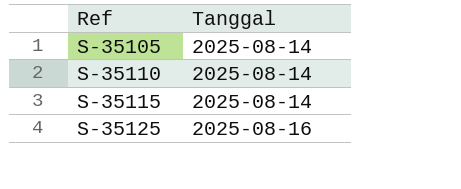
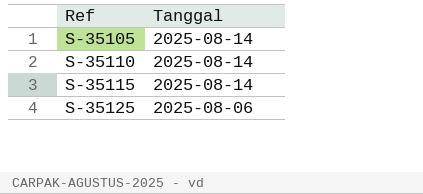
S-35125 | Tanggal: 2025-08-16 -> 2025-08-06

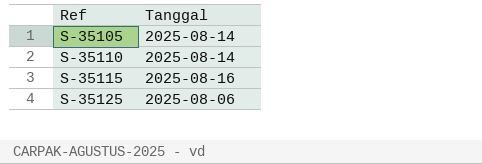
S-35115 | Tanggal: 2025-08-14 -> 2025-08-16

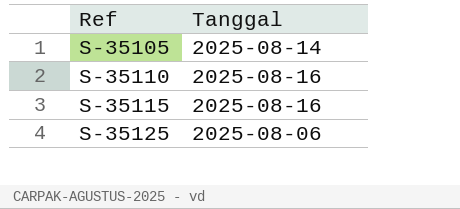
S-35110 | Tanggal: 2025-08-14 -> 2025-08-16

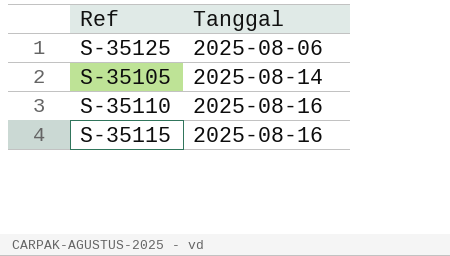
row order: Ref ascending -> Tanggal ascending

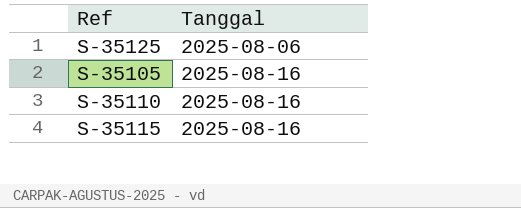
S-35105 | Tanggal: 2025-08-14 -> 2025-08-16

